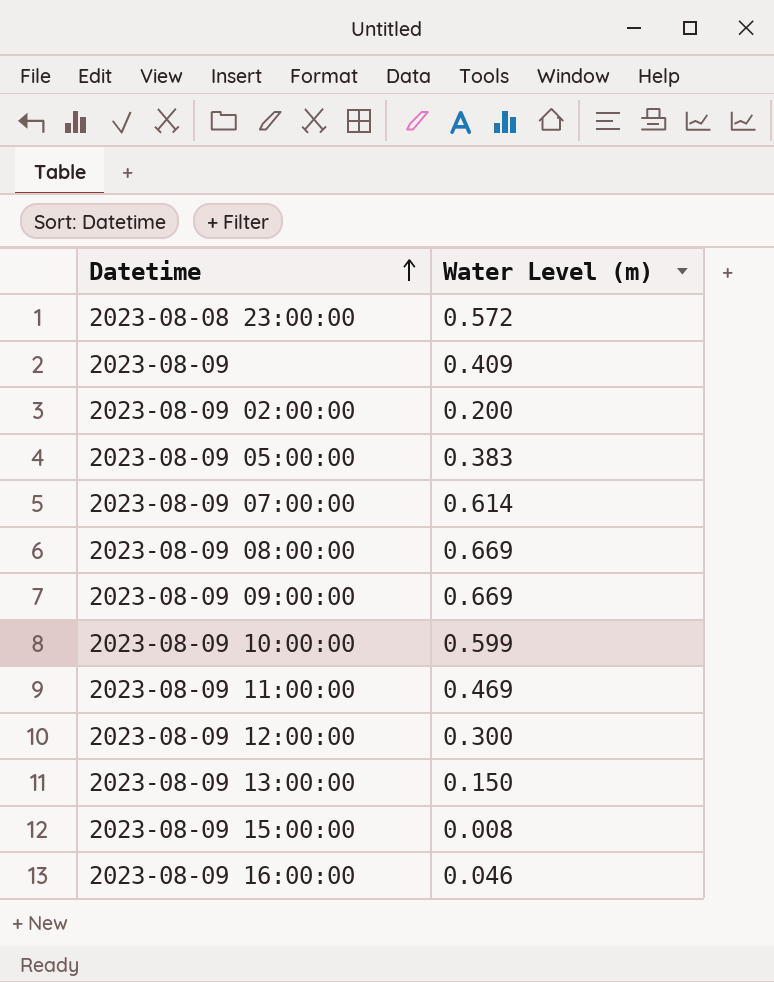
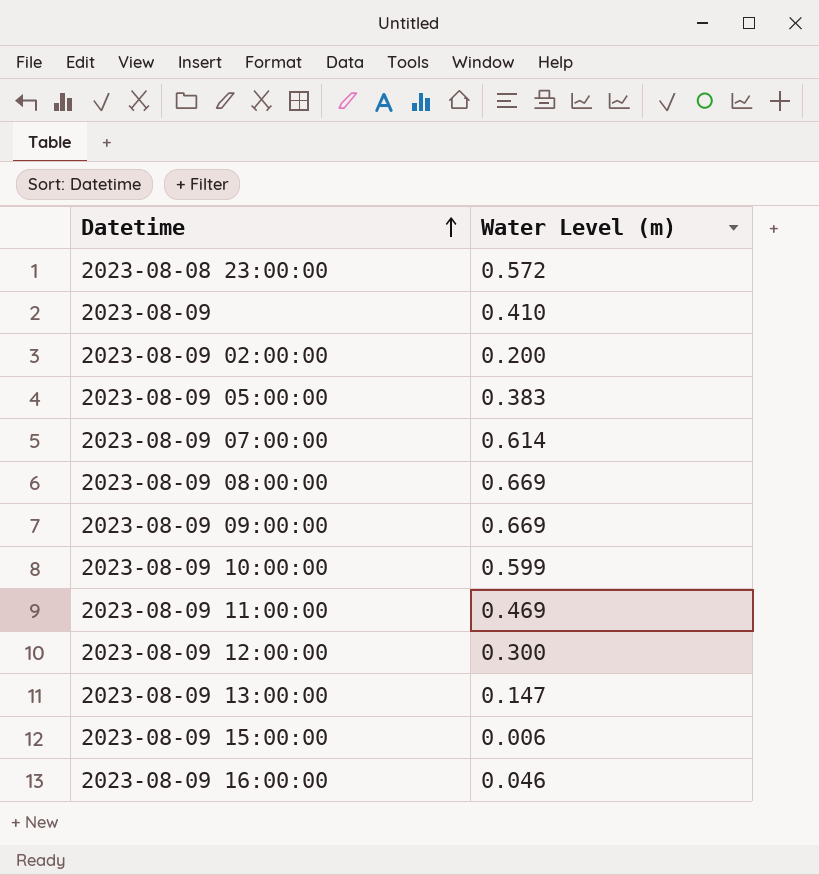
2023-08-09 | Water Level (m): 0.409 -> 0.410
2023-08-09 13:00:00 | Water Level (m): 0.150 -> 0.147
2023-08-09 15:00:00 | Water Level (m): 0.008 -> 0.006

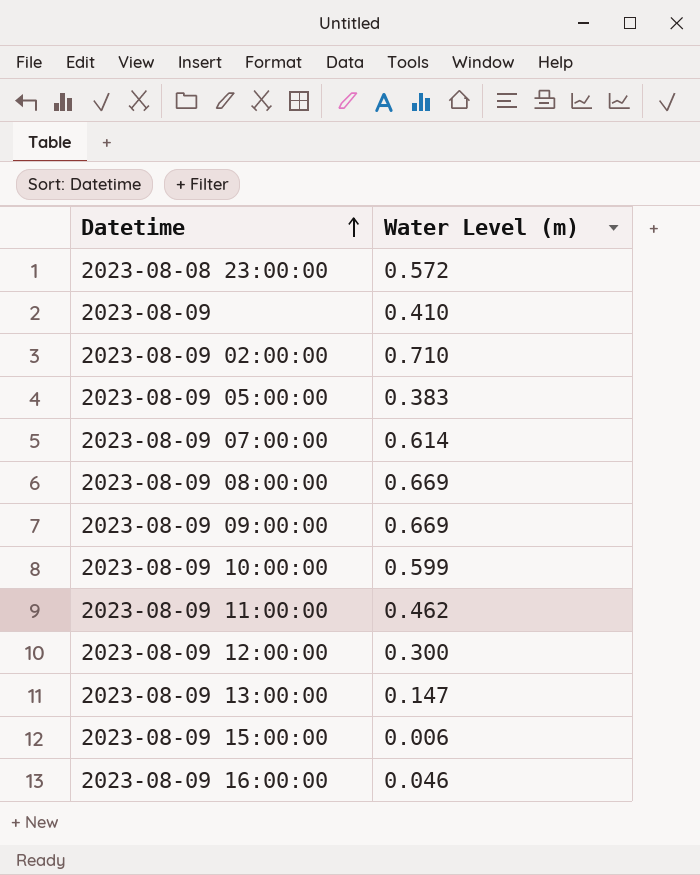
2023-08-09 02:00:00 | Water Level (m): 0.200 -> 0.710
2023-08-09 11:00:00 | Water Level (m): 0.469 -> 0.462

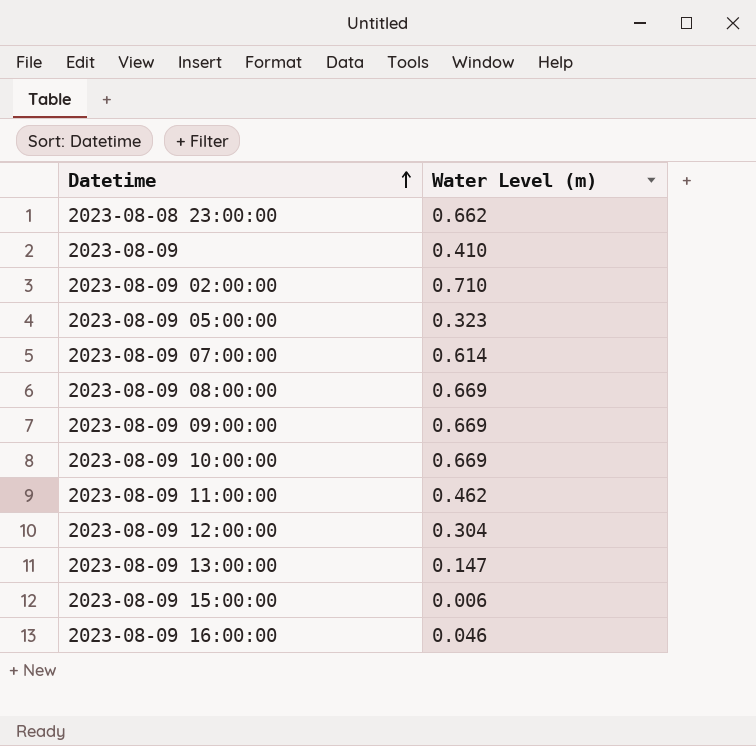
2023-08-08 23:00:00 | Water Level (m): 0.572 -> 0.662
2023-08-09 05:00:00 | Water Level (m): 0.383 -> 0.323
2023-08-09 10:00:00 | Water Level (m): 0.599 -> 0.669
2023-08-09 12:00:00 | Water Level (m): 0.300 -> 0.304

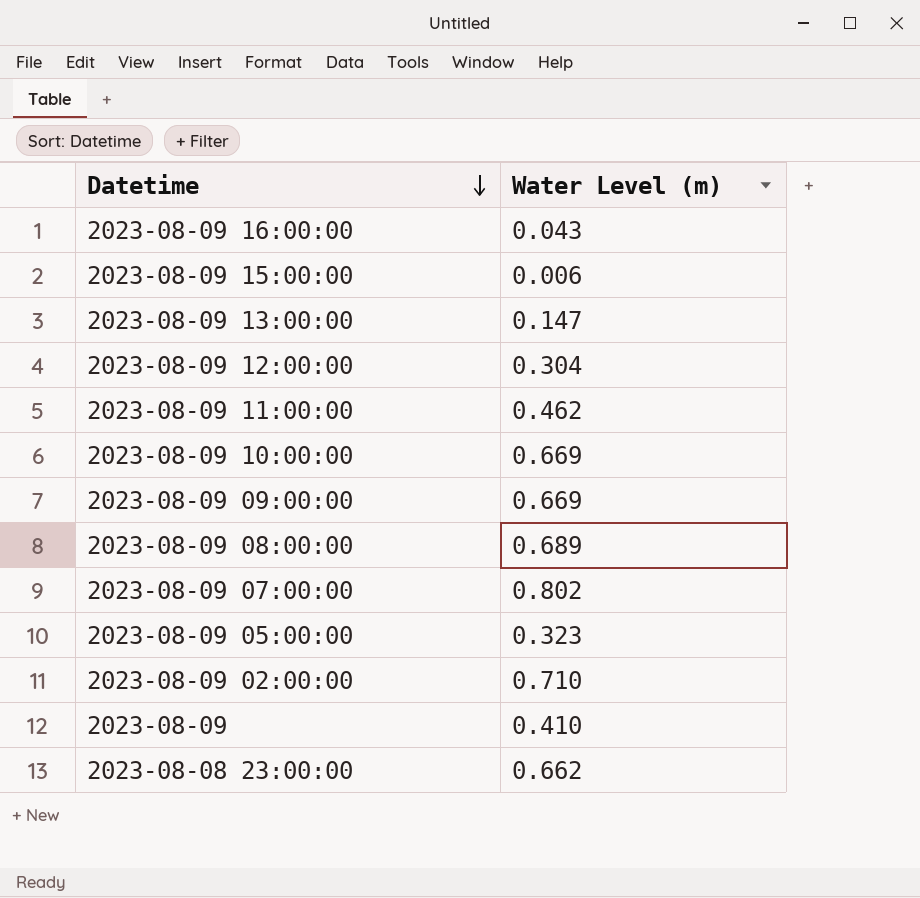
row order: Datetime ascending -> Datetime descending
2023-08-09 16:00:00 | Water Level (m): 0.046 -> 0.043
2023-08-09 08:00:00 | Water Level (m): 0.669 -> 0.689
2023-08-09 07:00:00 | Water Level (m): 0.614 -> 0.802

